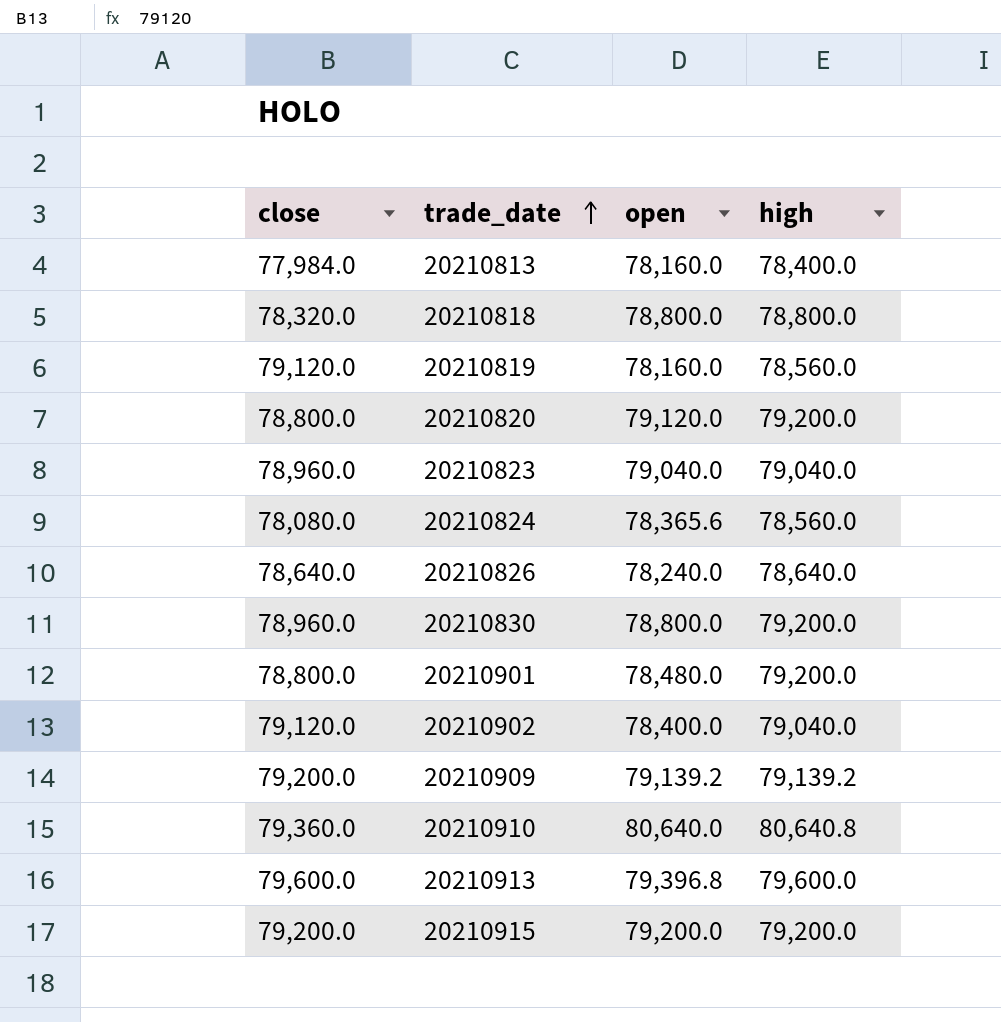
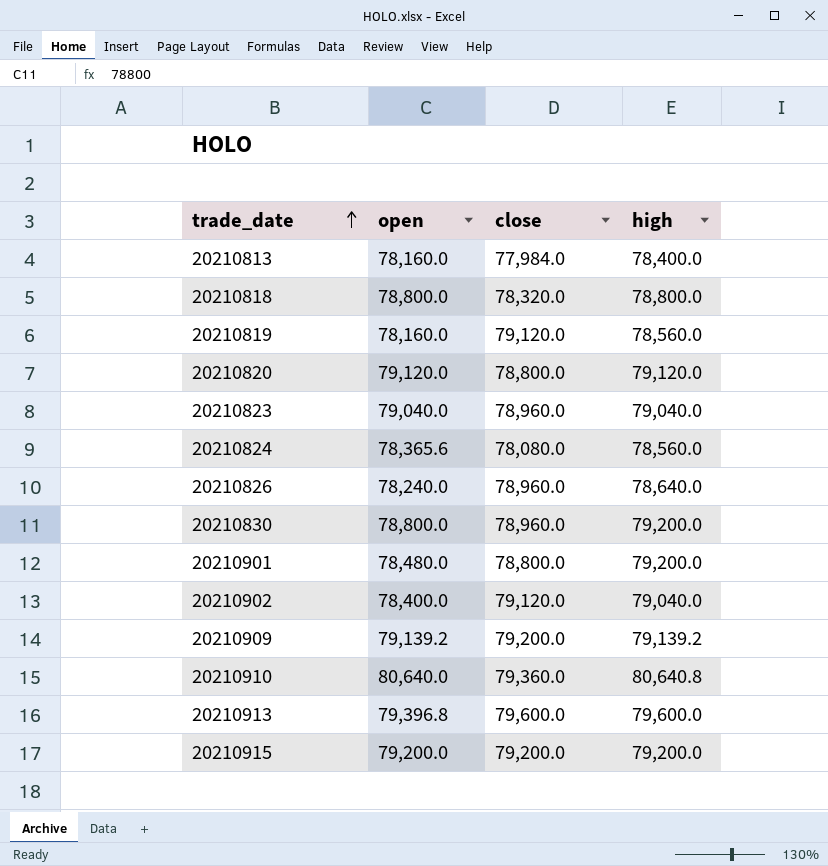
column close | position: 1 -> 3
20210820 | high: 79,200.0 -> 79,120.0
20210826 | close: 78,640.0 -> 78,960.0

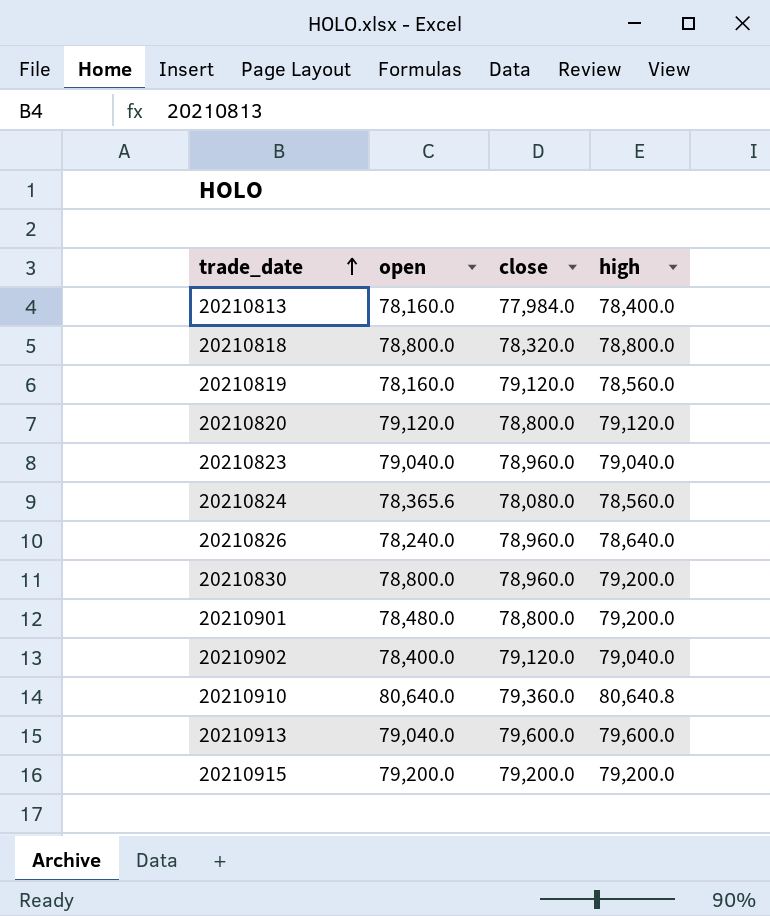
row 20210909: 79,139.2 | 79,200.0 | 79,139.2 -> none
20210913 | open: 79,396.8 -> 79,040.0

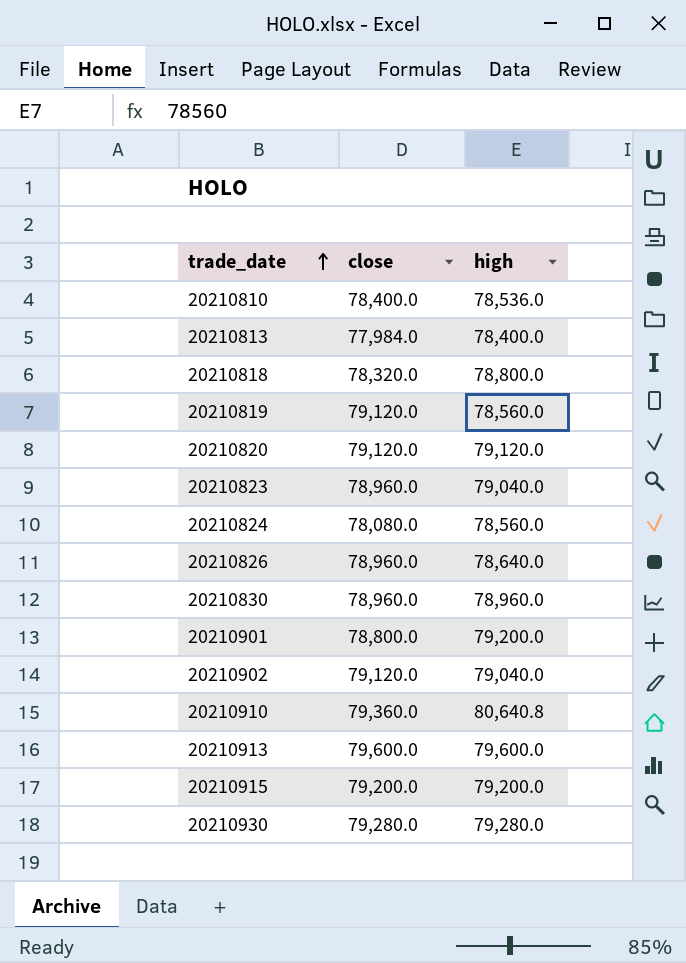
column open | position: 2 -> none
row 20210810: none -> 78,400.0 | 78,536.0
20210820 | close: 78,800.0 -> 79,120.0
20210830 | high: 79,200.0 -> 78,960.0
row 20210930: none -> 79,280.0 | 79,280.0

